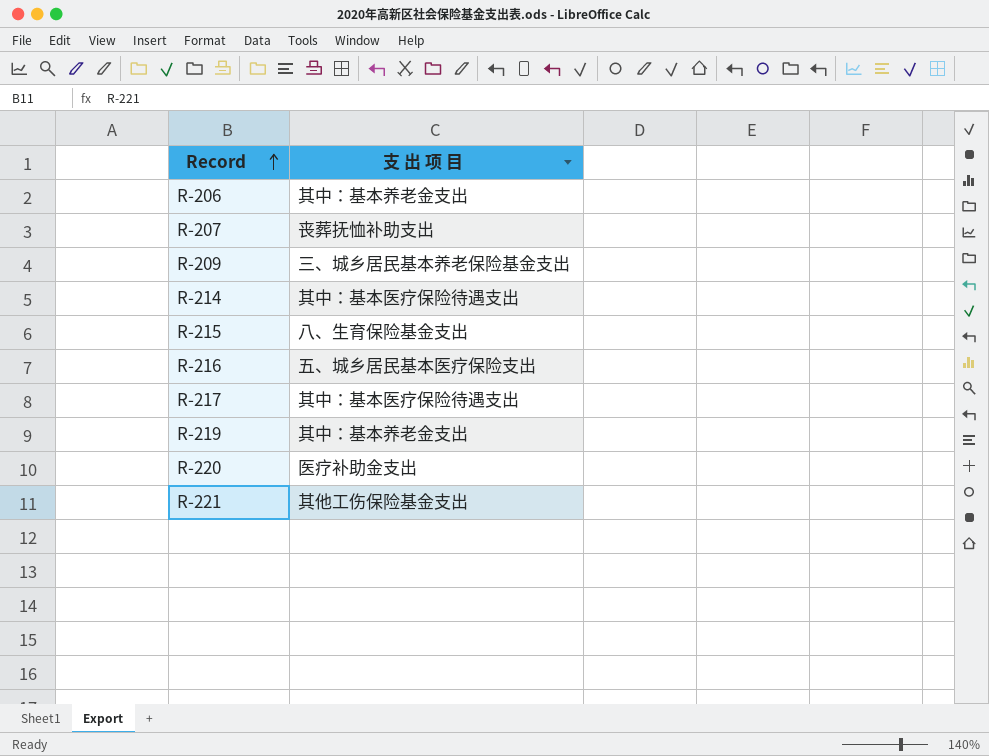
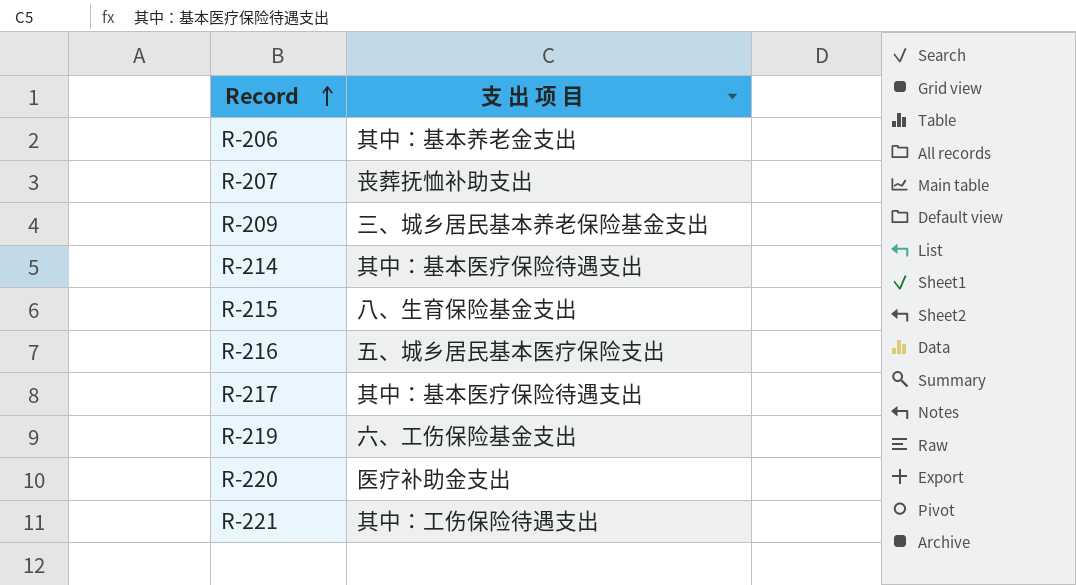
R-219 | 支 出 项 目: 其中：基本养老金支出 -> 六、工伤保险基金支出
R-221 | 支 出 项 目: 其他工伤保险基金支出 -> 其中：工伤保险待遇支出

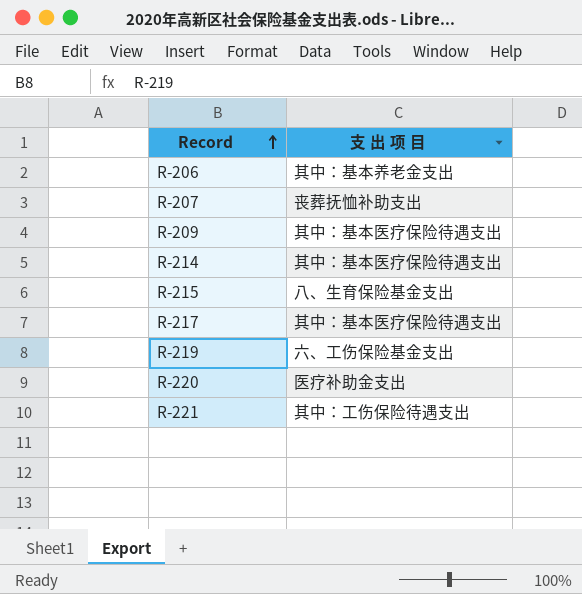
row R-216: 五、城乡居民基本医疗保险支出 -> none
R-209 | 支 出 项 目: 三、城乡居民基本养老保险基金支出 -> 其中：基本医疗保险待遇支出

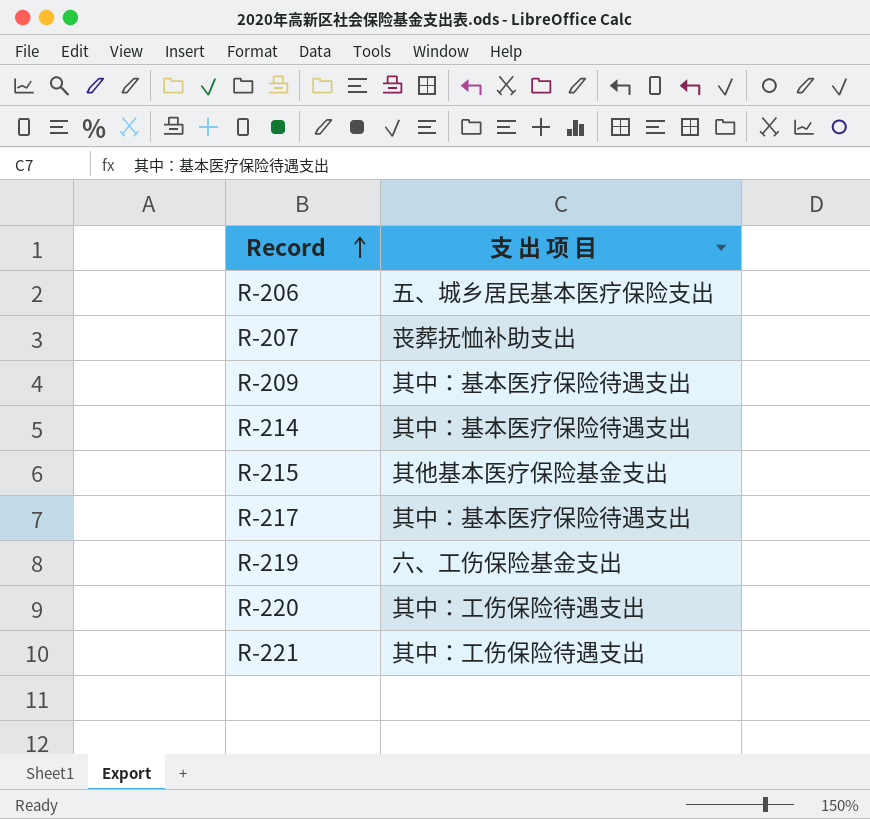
R-206 | 支 出 项 目: 其中：基本养老金支出 -> 五、城乡居民基本医疗保险支出
R-215 | 支 出 项 目: 八、生育保险基金支出 -> 其他基本医疗保险基金支出
R-220 | 支 出 项 目: 医疗补助金支出 -> 其中：工伤保险待遇支出

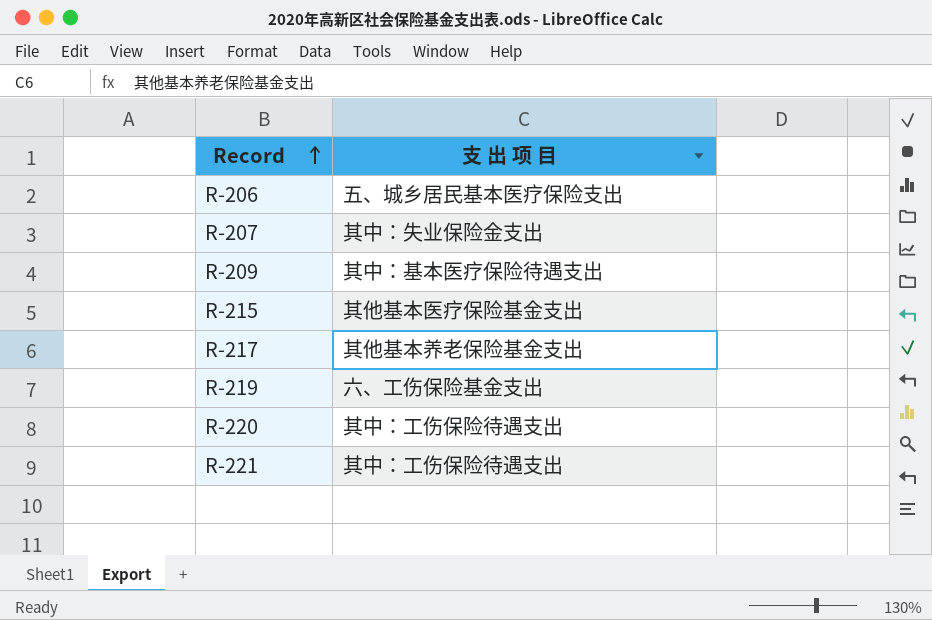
row R-214: 其中：基本医疗保险待遇支出 -> none
R-207 | 支 出 项 目: 丧葬抚恤补助支出 -> 其中：失业保险金支出
R-217 | 支 出 项 目: 其中：基本医疗保险待遇支出 -> 其他基本养老保险基金支出

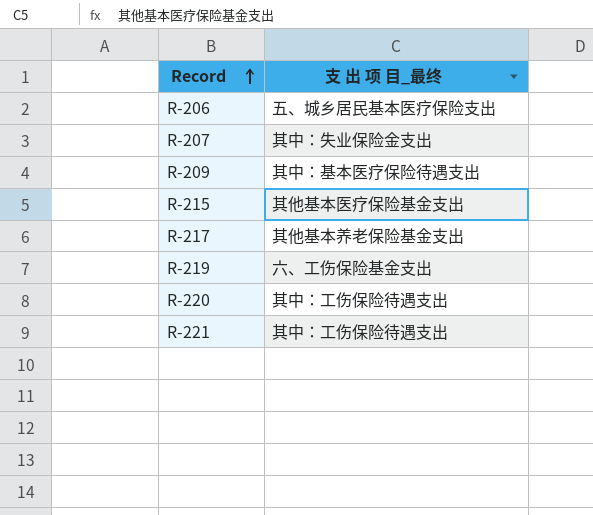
column name: 支 出 项 目 -> 支 出 项 目_最终

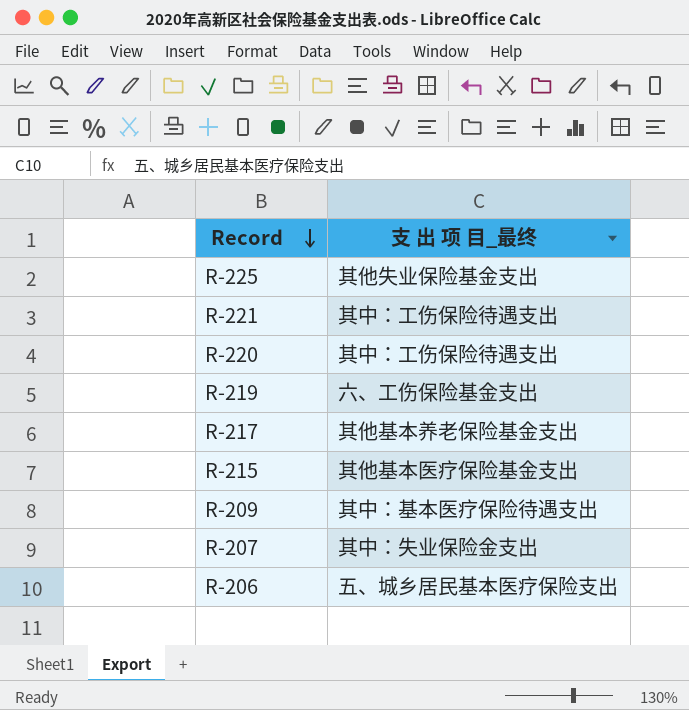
row order: Record ascending -> Record descending
row R-225: none -> 其他失业保险基金支出

